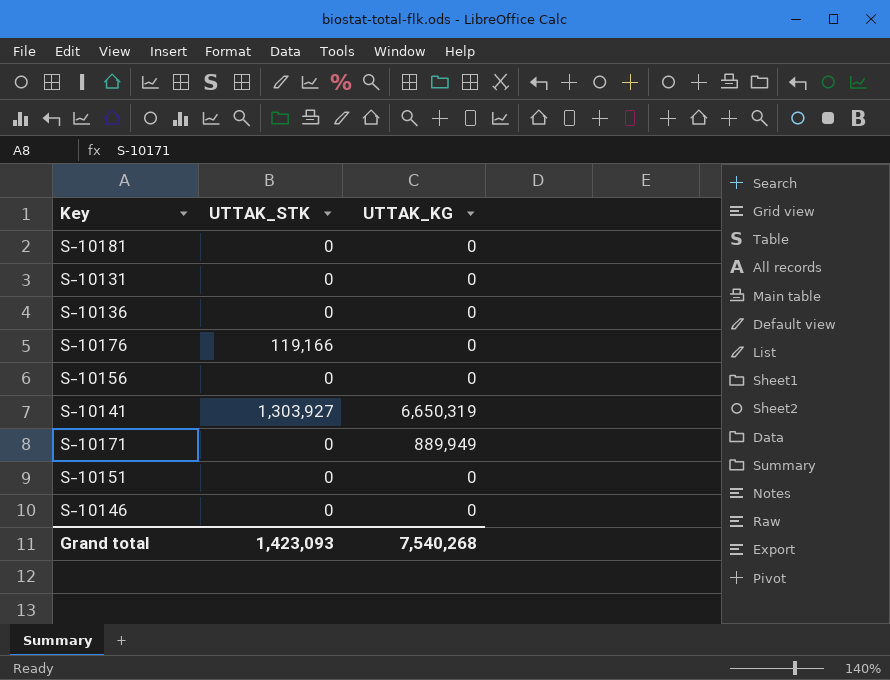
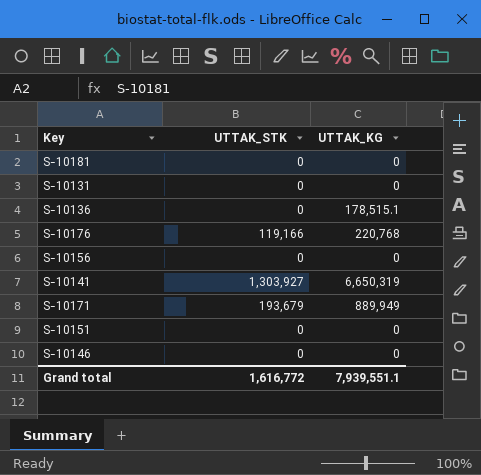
S-10136 | UTTAK_KG: 0 -> 178,515.1
S-10176 | UTTAK_KG: 0 -> 220,768
S-10171 | UTTAK_STK: 0 -> 193,679
Grand total | UTTAK_STK: 1,423,093 -> 1,616,772
Grand total | UTTAK_KG: 7,540,268 -> 7,939,551.1

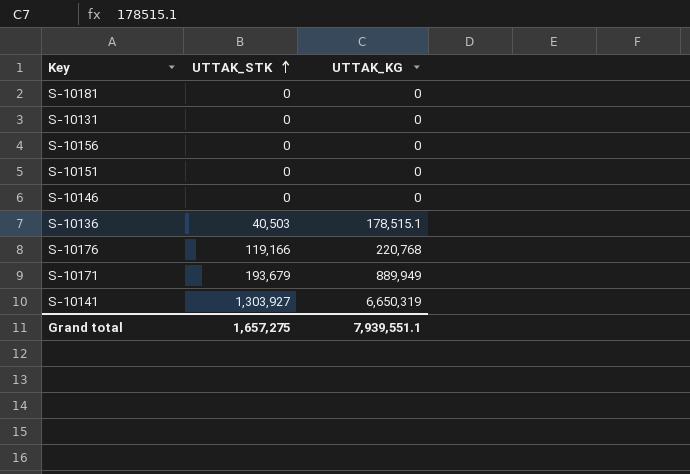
row order: none -> UTTAK_STK ascending
S-10136 | UTTAK_STK: 0 -> 40,503
Grand total | UTTAK_STK: 1,616,772 -> 1,657,275

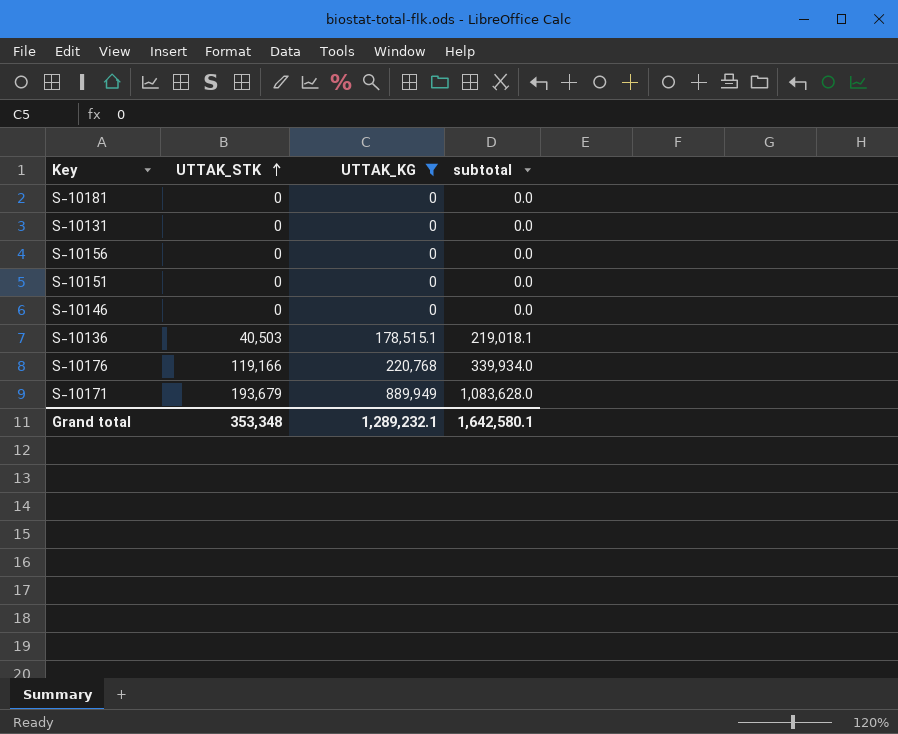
filter: none -> UTTAK_KG != 6,650,319
column subtotal | formula: none -> [UTTAK_STK] + [UTTAK_KG]
Grand total | UTTAK_STK: 1,657,275 -> 353,348
Grand total | UTTAK_KG: 7,939,551.1 -> 1,289,232.1

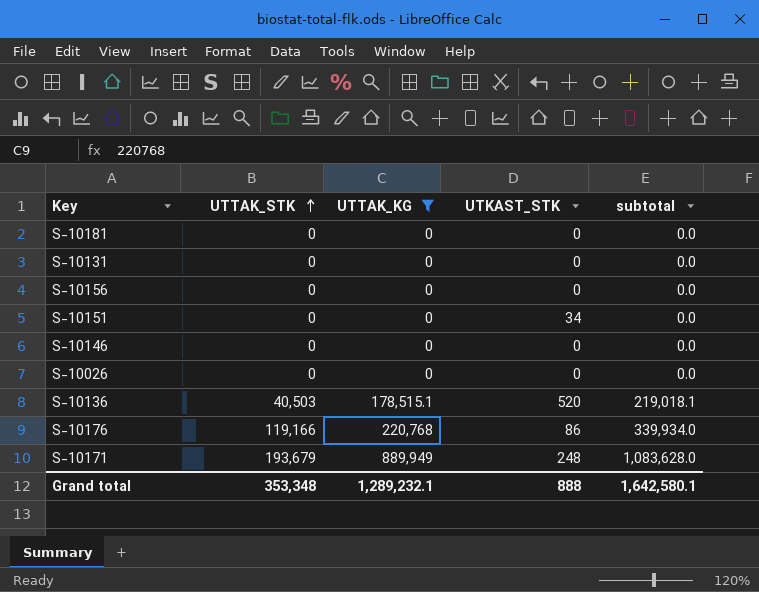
column UTKAST_STK | position: none -> 4
row S-10026: none -> 0 | 0 | 0 | 0.0

